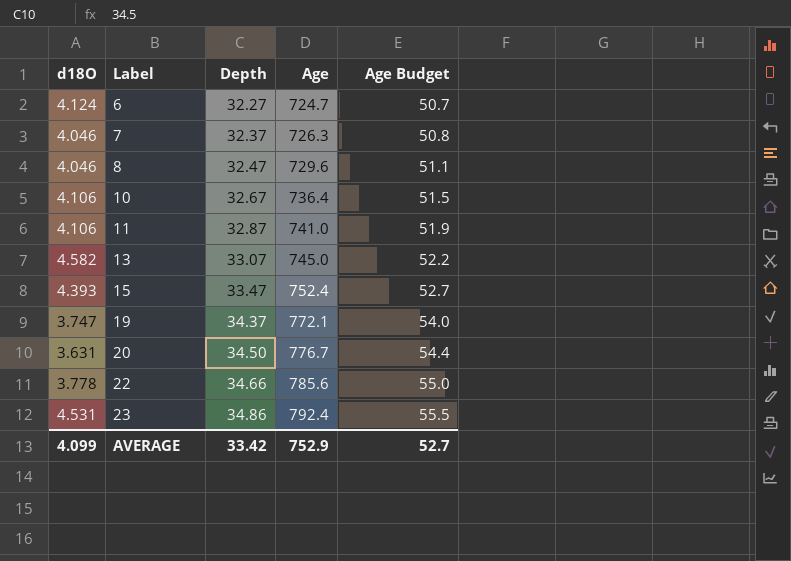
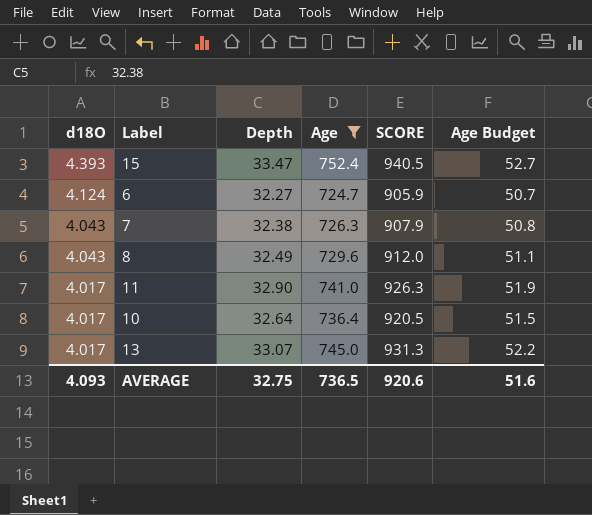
filter: none -> Age <= 752.4
row order: Label ascending -> d18O descending
column SCORE | formula: none -> [Age] * 1.25
7 | d18O: 4.046 -> 4.043
7 | Depth: 32.37 -> 32.38
8 | d18O: 4.046 -> 4.043
8 | Depth: 32.47 -> 32.49
11 | d18O: 4.106 -> 4.017
11 | Depth: 32.87 -> 32.90
10 | d18O: 4.106 -> 4.017
10 | Depth: 32.67 -> 32.64
13 | d18O: 4.582 -> 4.017
AVERAGE | d18O: 4.099 -> 4.093
AVERAGE | Depth: 33.42 -> 32.75
AVERAGE | Age: 752.9 -> 736.5
AVERAGE | Age Budget: 52.7 -> 51.6

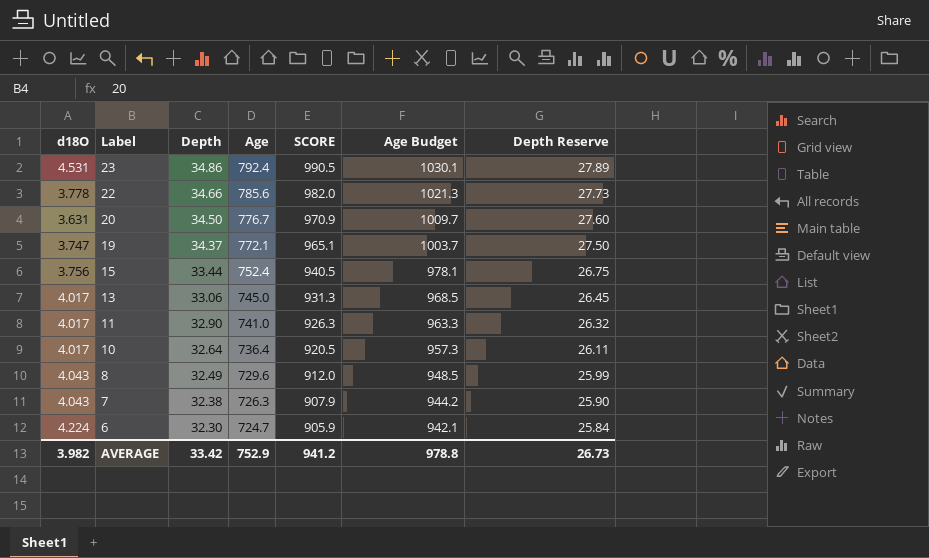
filter: Age <= 752.4 -> none
row order: d18O descending -> Label descending
column Age Budget | formula: [Age] * 0.07 -> [Age] * 1.3
column Depth Reserve | formula: none -> [Depth] * 0.8
15 | d18O: 4.393 -> 3.756
15 | Depth: 33.47 -> 33.44
13 | Depth: 33.07 -> 33.06
6 | d18O: 4.124 -> 4.224
6 | Depth: 32.27 -> 32.30
AVERAGE | d18O: 4.093 -> 3.982
AVERAGE | Depth: 32.75 -> 33.42
AVERAGE | Age: 736.5 -> 752.9
AVERAGE | SCORE: 920.6 -> 941.2
AVERAGE | Age Budget: 51.6 -> 978.8

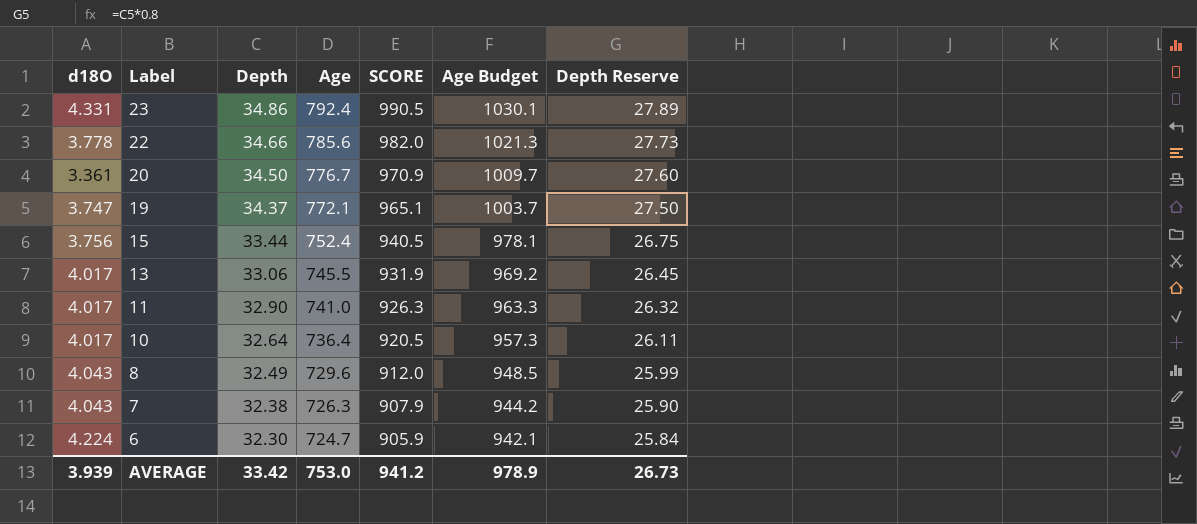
23 | d18O: 4.531 -> 4.331
20 | d18O: 3.631 -> 3.361
13 | Age: 745.0 -> 745.5
13 | SCORE: 931.3 -> 931.9
13 | Age Budget: 968.5 -> 969.2
AVERAGE | d18O: 3.982 -> 3.939
AVERAGE | Age: 752.9 -> 753.0
AVERAGE | Age Budget: 978.8 -> 978.9

